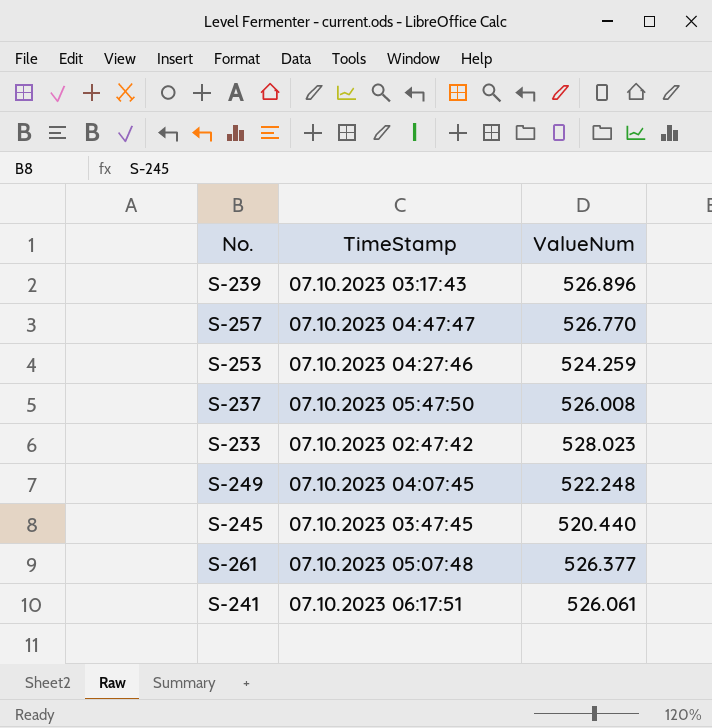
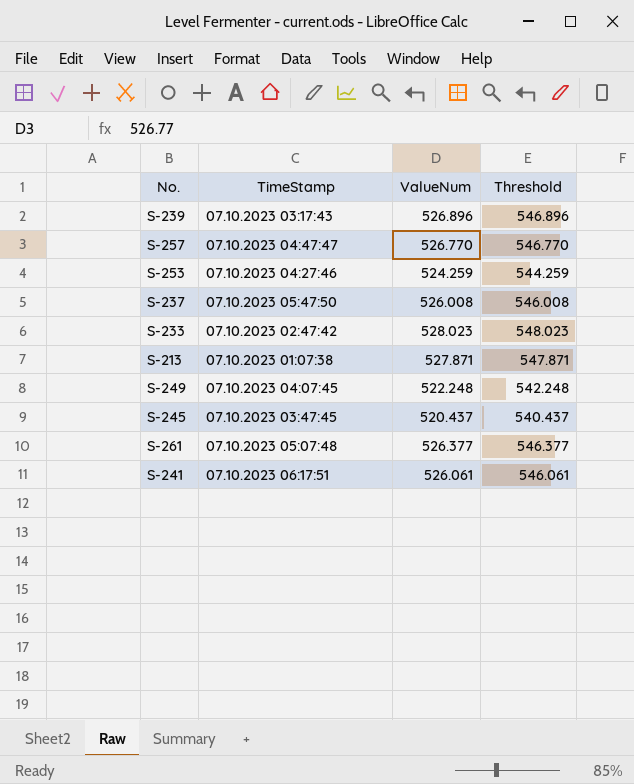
column Threshold | formula: none -> [ValueNum] + 20
row S-213: none -> 07.10.2023 01:07:38 | 527.871 | 547.871
S-245 | ValueNum: 520.440 -> 520.437

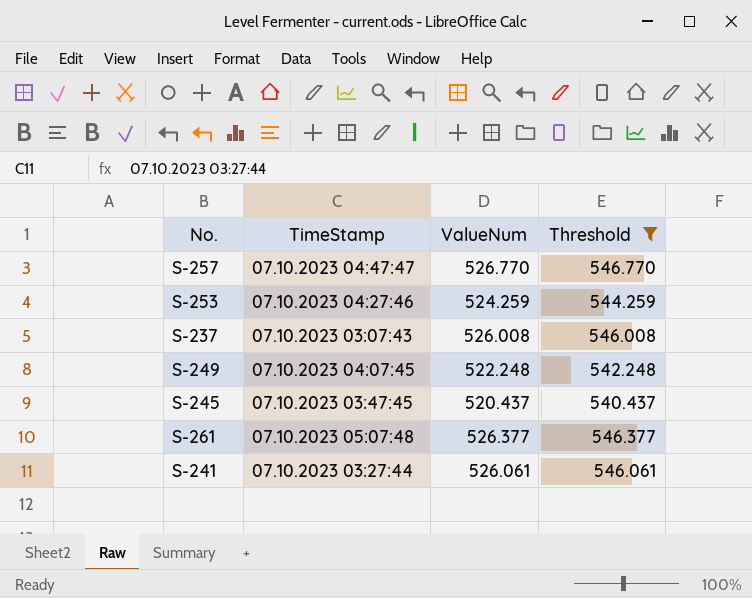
filter: none -> Threshold <= 546.770
S-237 | TimeStamp: 07.10.2023 05:47:50 -> 07.10.2023 03:07:43
S-241 | TimeStamp: 07.10.2023 06:17:51 -> 07.10.2023 03:27:44

